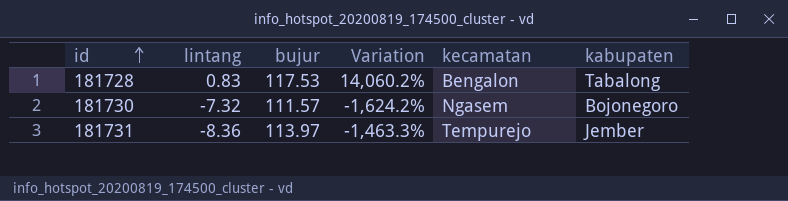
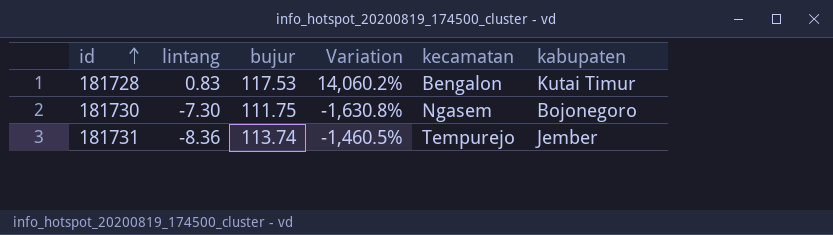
181728 | kabupaten: Tabalong -> Kutai Timur
181730 | lintang: -7.32 -> -7.30
181730 | bujur: 111.57 -> 111.75
181730 | Variation: -1,624.2% -> -1,630.8%
181731 | bujur: 113.97 -> 113.74
181731 | Variation: -1,463.3% -> -1,460.5%

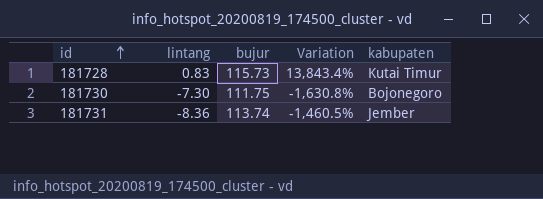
column kecamatan | position: 5 -> none
181728 | bujur: 117.53 -> 115.73
181728 | Variation: 14,060.2% -> 13,843.4%

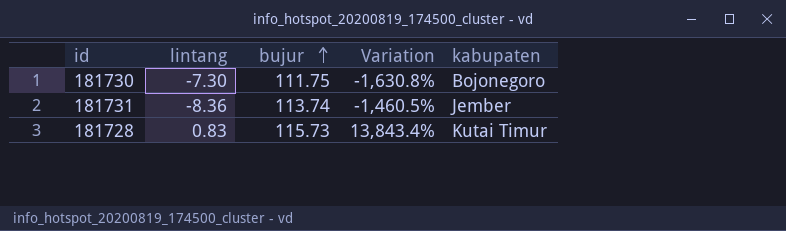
row order: id ascending -> bujur ascending

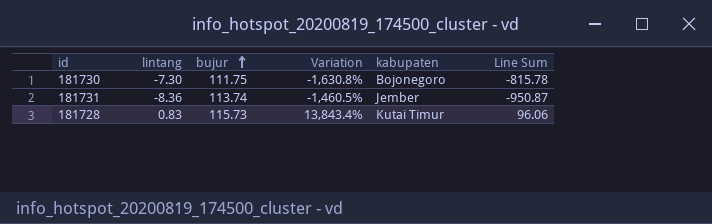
column Line Sum | formula: none -> [lintang] * [bujur]

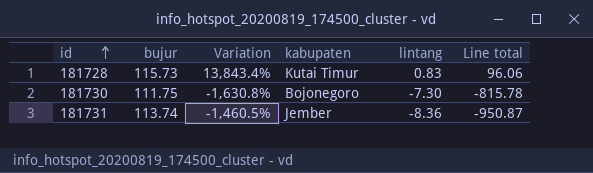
row order: bujur ascending -> id ascending
column lintang | position: 2 -> 5
column name: Line Sum -> Line total

